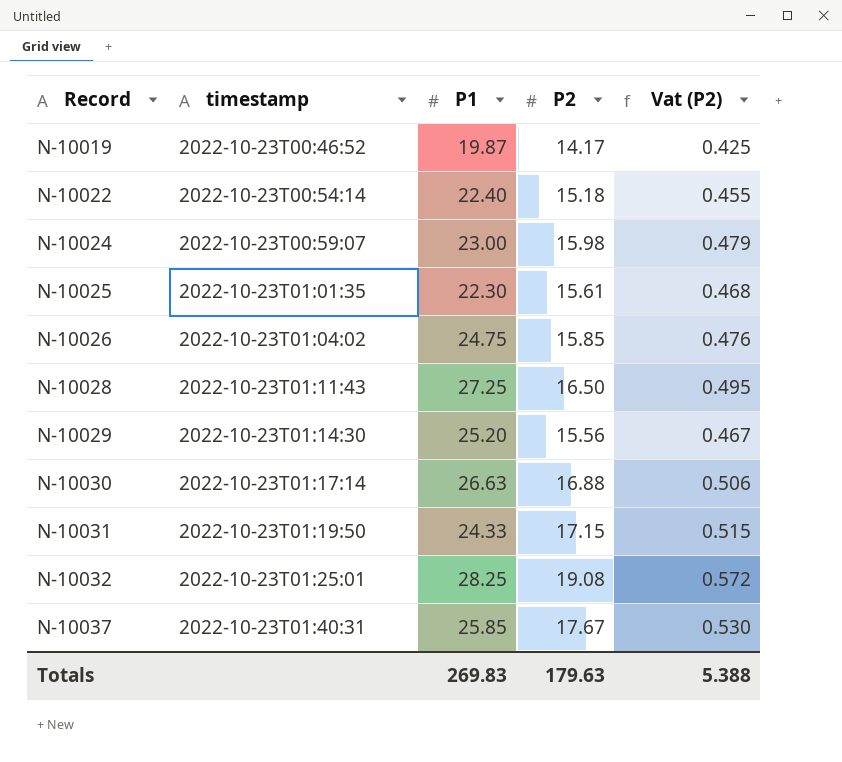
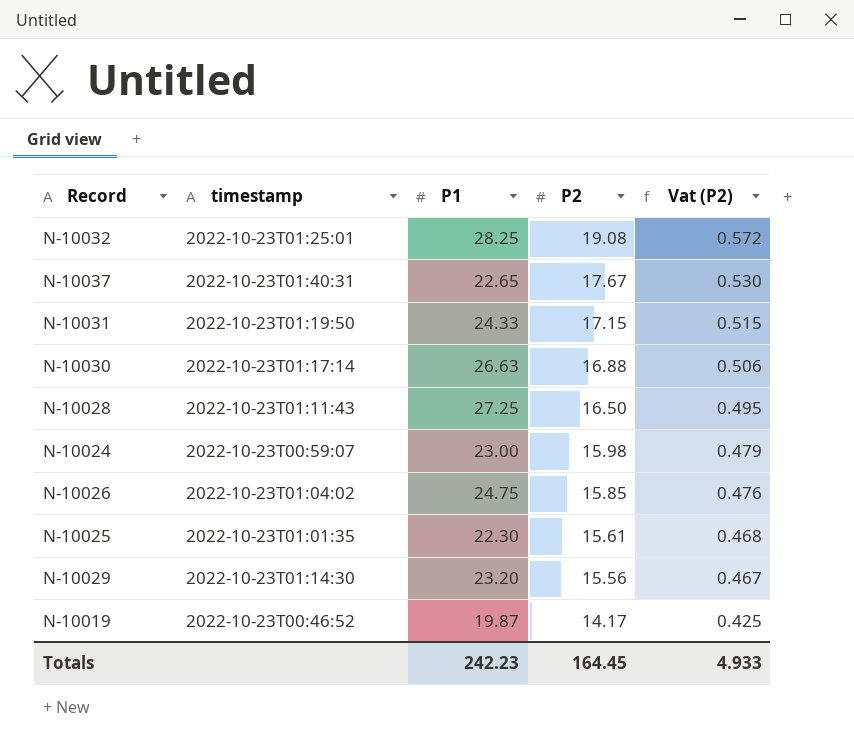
row order: Record ascending -> P2 descending
row N-10022: 2022-10-23T00:54:14 | 22.40 | 15.18 | 0.455 -> none
N-10037 | P1: 25.85 -> 22.65
N-10029 | P1: 25.20 -> 23.20
Totals | P1: 269.83 -> 242.23
Totals | P2: 179.63 -> 164.45
Totals | Vat (P2): 5.388 -> 4.933

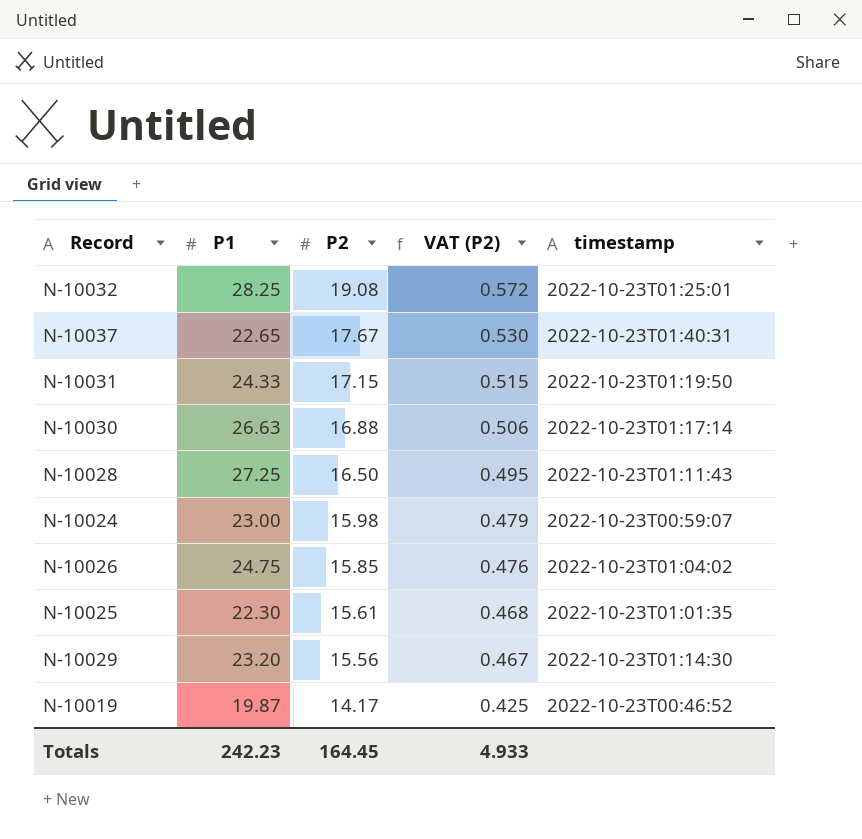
column name: Vat (P2) -> VAT (P2)
column timestamp | position: 2 -> 5

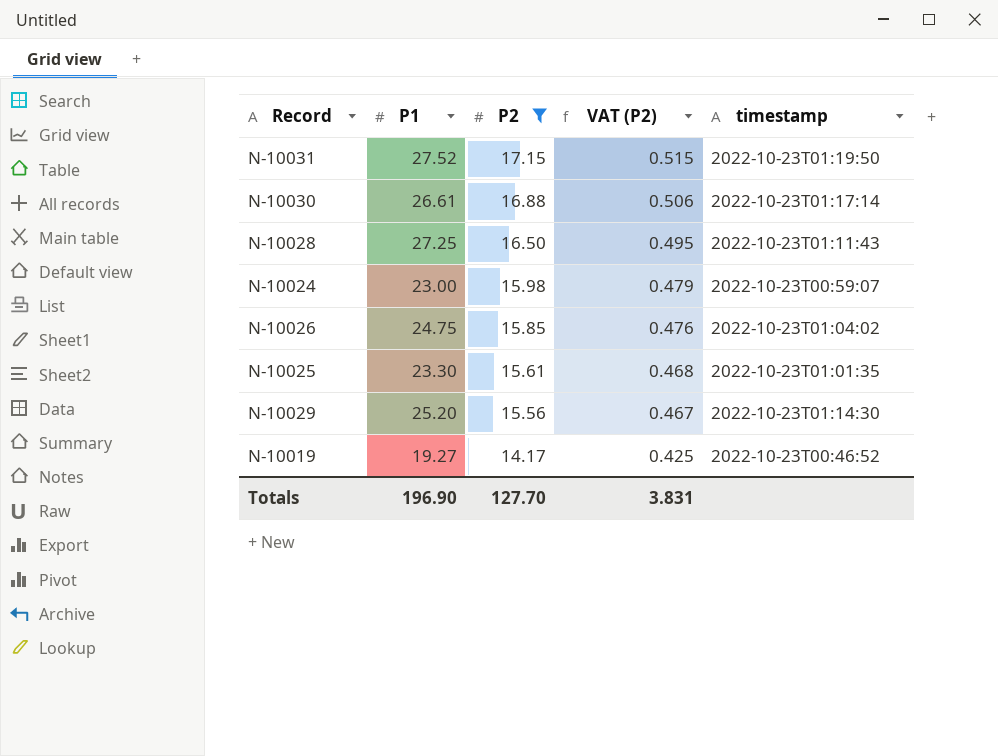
filter: none -> P2 <= 17.15
N-10031 | P1: 24.33 -> 27.52
N-10030 | P1: 26.63 -> 26.61
N-10025 | P1: 22.30 -> 23.30
N-10029 | P1: 23.20 -> 25.20
N-10019 | P1: 19.87 -> 19.27
Totals | P1: 242.23 -> 196.90
Totals | P2: 164.45 -> 127.70
Totals | VAT (P2): 4.933 -> 3.831

